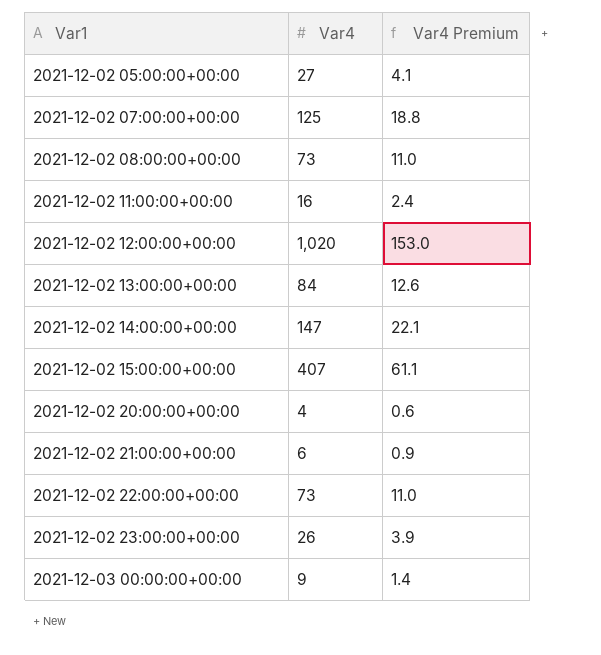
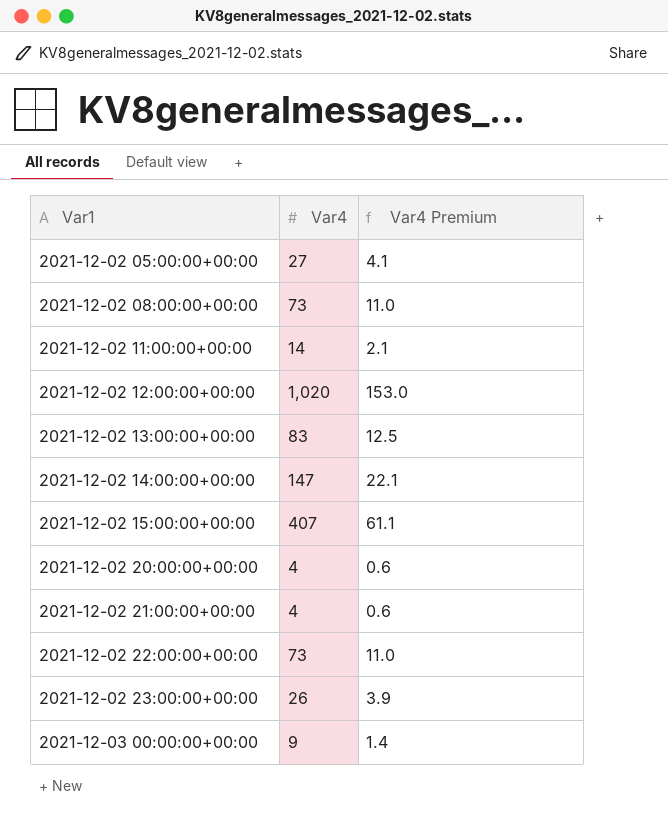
row 2021-12-02 07:00:00+00:00: 125 | 18.8 -> none
2021-12-02 11:00:00+00:00 | Var4: 16 -> 14
2021-12-02 11:00:00+00:00 | Var4 Premium: 2.4 -> 2.1
2021-12-02 13:00:00+00:00 | Var4: 84 -> 83
2021-12-02 13:00:00+00:00 | Var4 Premium: 12.6 -> 12.5
2021-12-02 21:00:00+00:00 | Var4: 6 -> 4
2021-12-02 21:00:00+00:00 | Var4 Premium: 0.9 -> 0.6

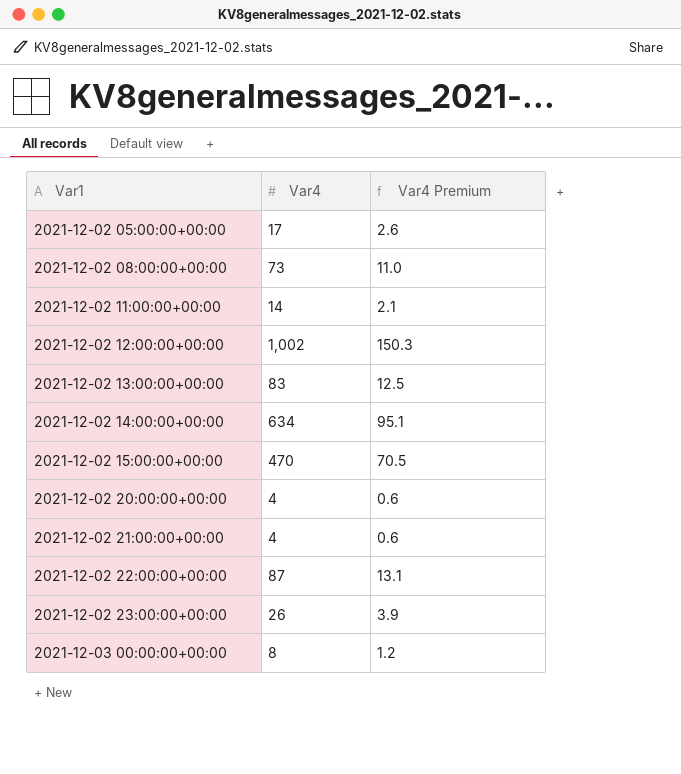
2021-12-02 05:00:00+00:00 | Var4: 27 -> 17
2021-12-02 05:00:00+00:00 | Var4 Premium: 4.1 -> 2.6
2021-12-02 12:00:00+00:00 | Var4: 1,020 -> 1,002
2021-12-02 12:00:00+00:00 | Var4 Premium: 153.0 -> 150.3
2021-12-02 14:00:00+00:00 | Var4: 147 -> 634
2021-12-02 14:00:00+00:00 | Var4 Premium: 22.1 -> 95.1
2021-12-02 15:00:00+00:00 | Var4: 407 -> 470
2021-12-02 15:00:00+00:00 | Var4 Premium: 61.1 -> 70.5
2021-12-02 22:00:00+00:00 | Var4: 73 -> 87
2021-12-02 22:00:00+00:00 | Var4 Premium: 11.0 -> 13.1
2021-12-03 00:00:00+00:00 | Var4: 9 -> 8
2021-12-03 00:00:00+00:00 | Var4 Premium: 1.4 -> 1.2

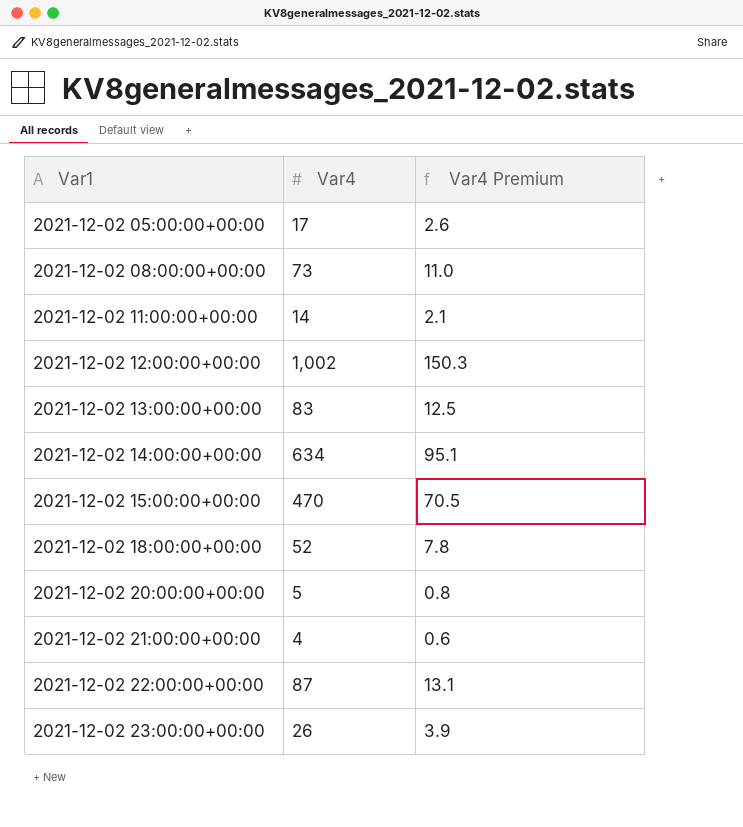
row 2021-12-03 00:00:00+00:00: 8 | 1.2 -> none
row 2021-12-02 18:00:00+00:00: none -> 52 | 7.8
2021-12-02 20:00:00+00:00 | Var4: 4 -> 5
2021-12-02 20:00:00+00:00 | Var4 Premium: 0.6 -> 0.8

